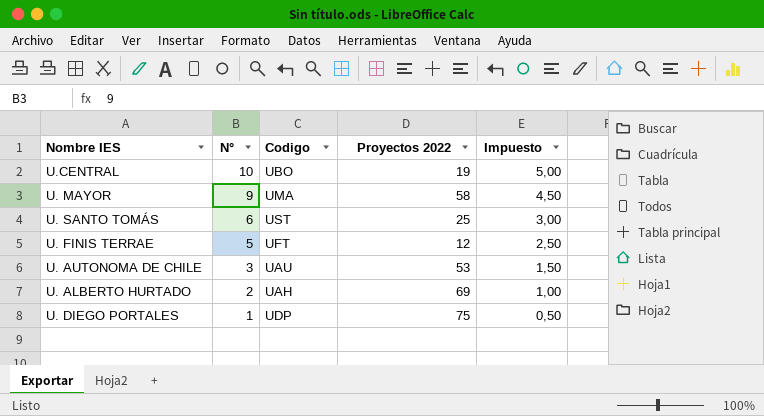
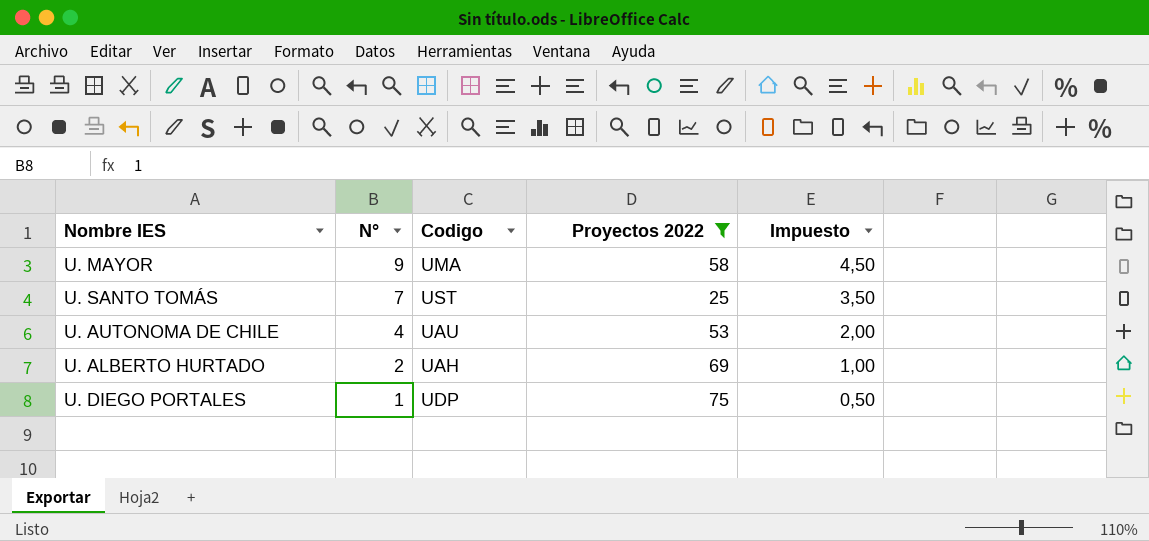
filter: none -> Proyectos 2022 >= 25
U. SANTO TOMÁS | N°: 6 -> 7
U. SANTO TOMÁS | Impuesto: 3,00 -> 3,50
U. AUTONOMA DE CHILE | N°: 3 -> 4
U. AUTONOMA DE CHILE | Impuesto: 1,50 -> 2,00

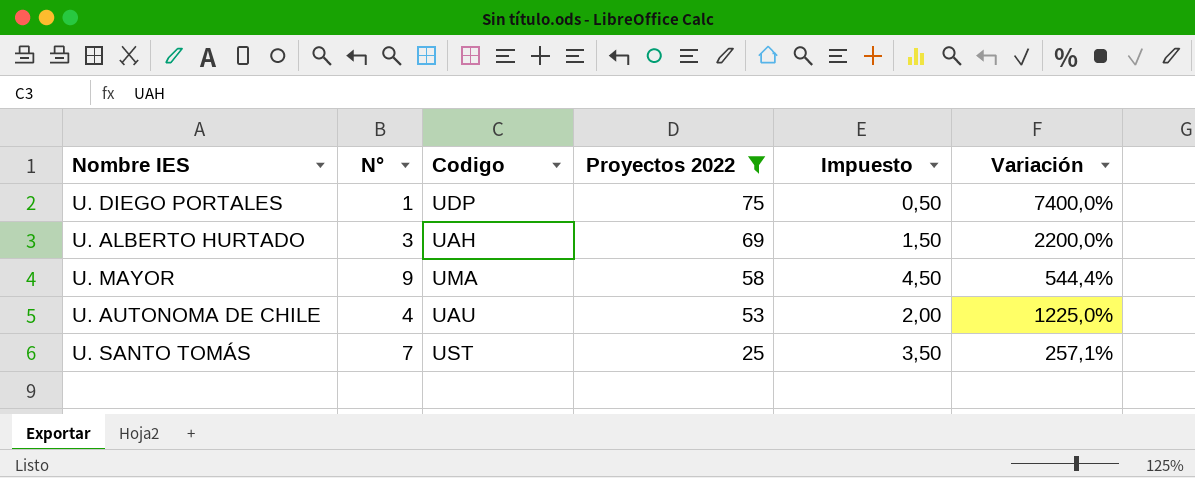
row order: N° descending -> Proyectos 2022 descending
column Variación | formula: none -> ([Proyectos 2022] - [N°]) / [N°]
U. ALBERTO HURTADO | N°: 2 -> 3
U. ALBERTO HURTADO | Impuesto: 1,00 -> 1,50

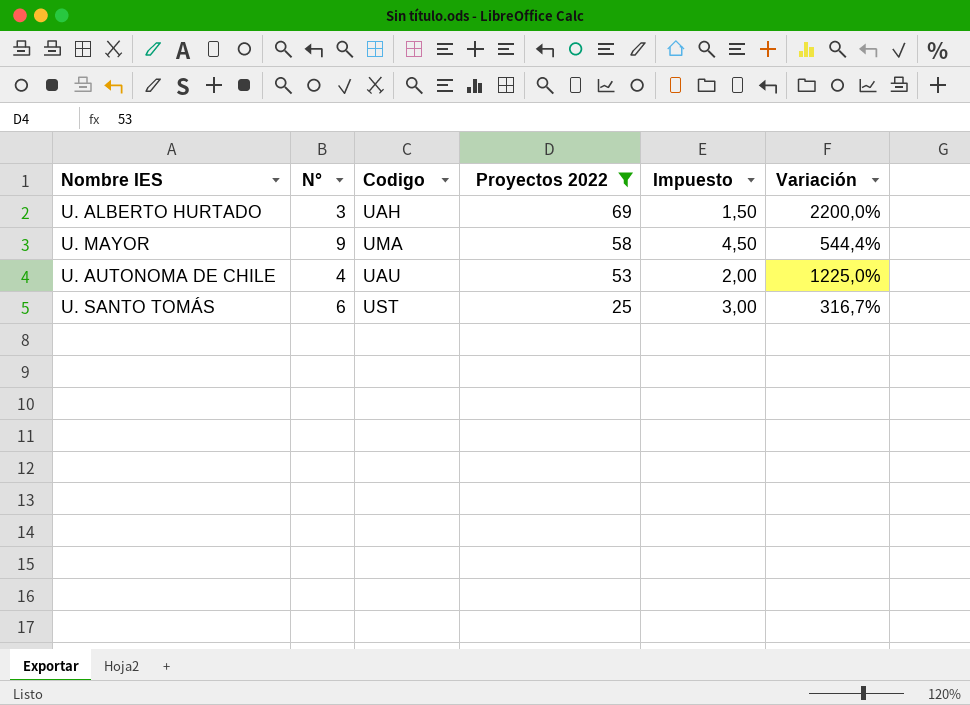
row U. DIEGO PORTALES: 1 | UDP | 75 | 0,50 | 7400,0% -> none
U. SANTO TOMÁS | N°: 7 -> 6
U. SANTO TOMÁS | Impuesto: 3,50 -> 3,00
U. SANTO TOMÁS | Variación: 257,1% -> 316,7%

